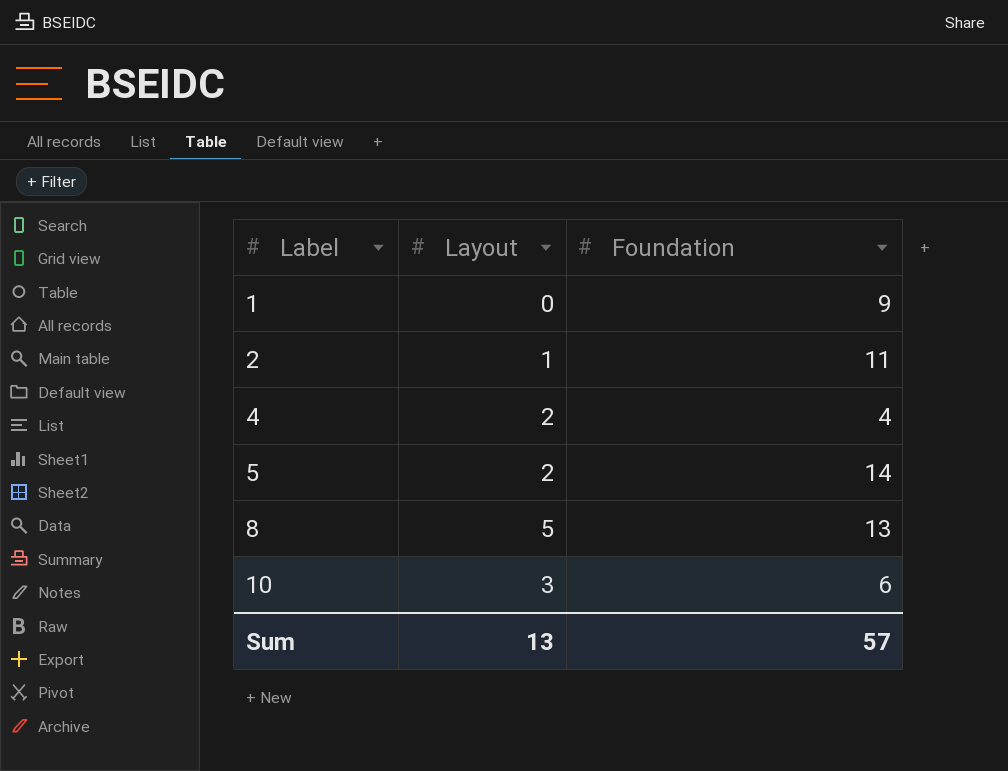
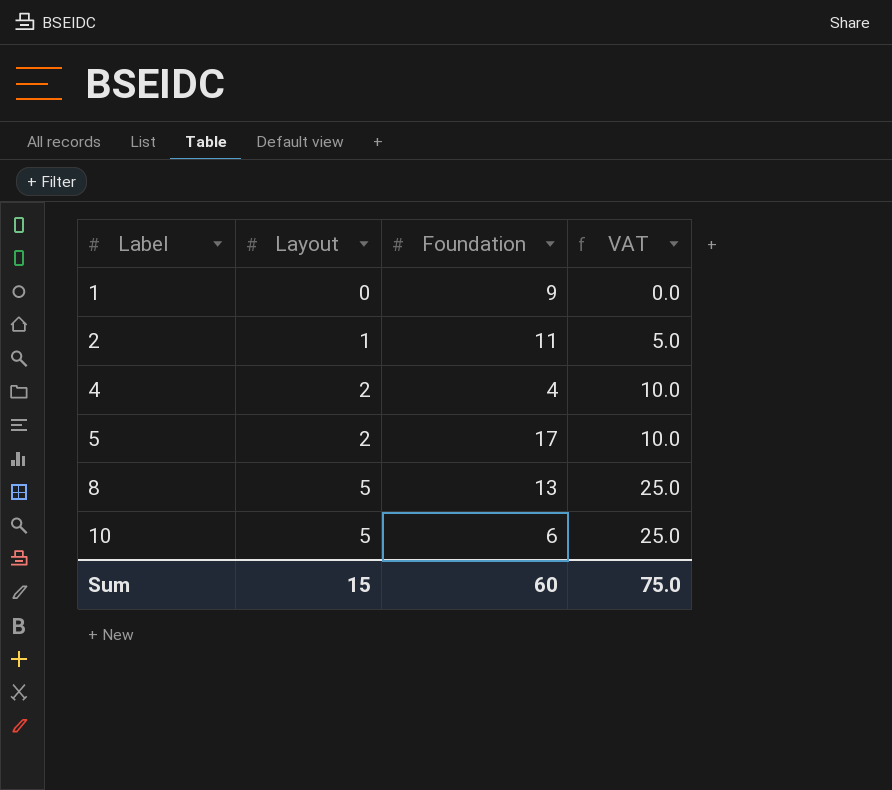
column VAT | formula: none -> [Layout] * 5
5 | Foundation: 14 -> 17
10 | Layout: 3 -> 5
Sum | Layout: 13 -> 15
Sum | Foundation: 57 -> 60

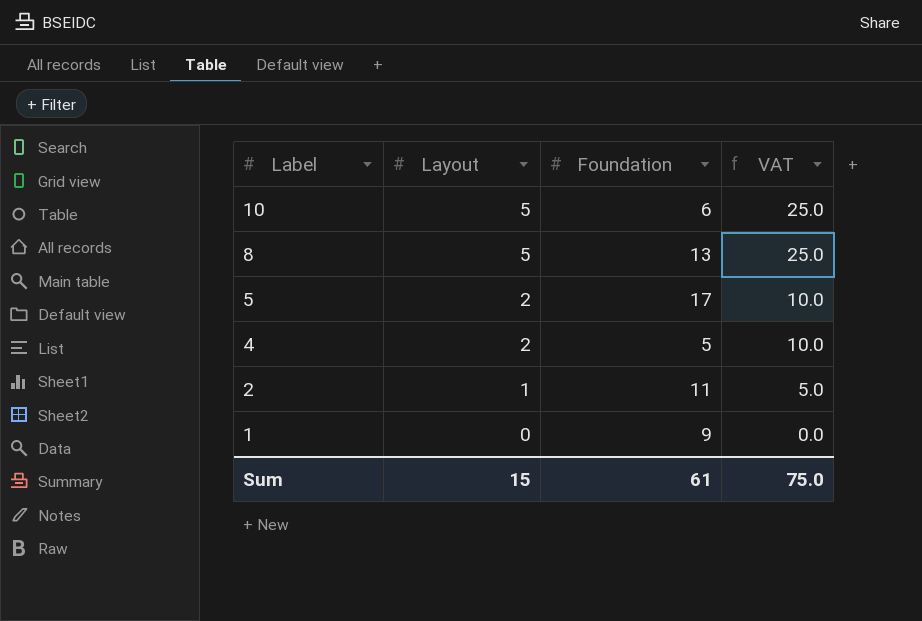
row order: Label ascending -> Label descending
4 | Foundation: 4 -> 5
Sum | Foundation: 60 -> 61

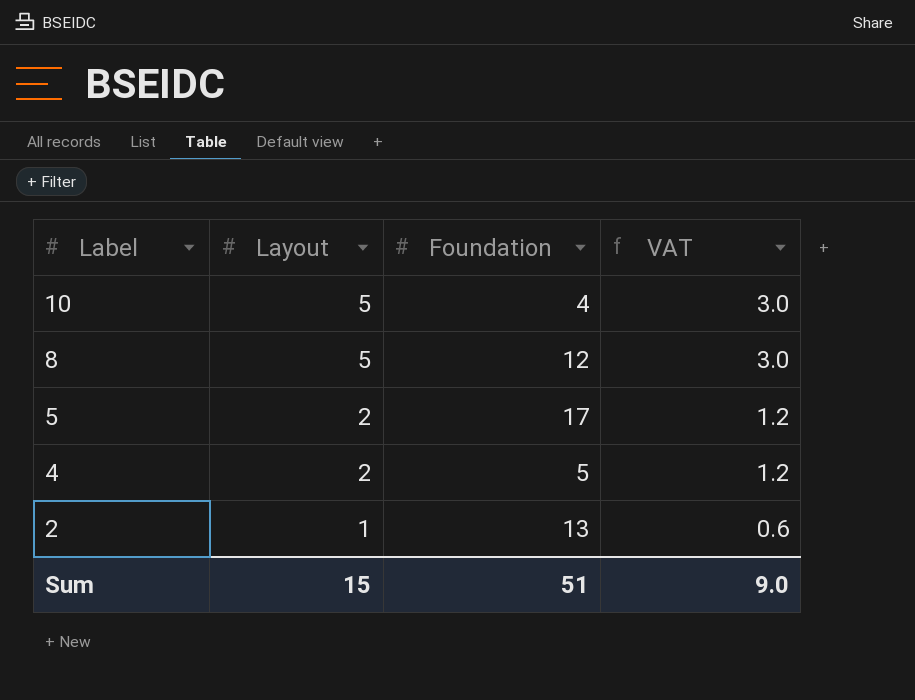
column VAT | formula: [Layout] * 5 -> [Layout] * 0.6
row 1: 0 | 9 | 0.0 -> none
10 | Foundation: 6 -> 4
8 | Foundation: 13 -> 12
2 | Foundation: 11 -> 13
Sum | Foundation: 61 -> 51
Sum | VAT: 75.0 -> 9.0

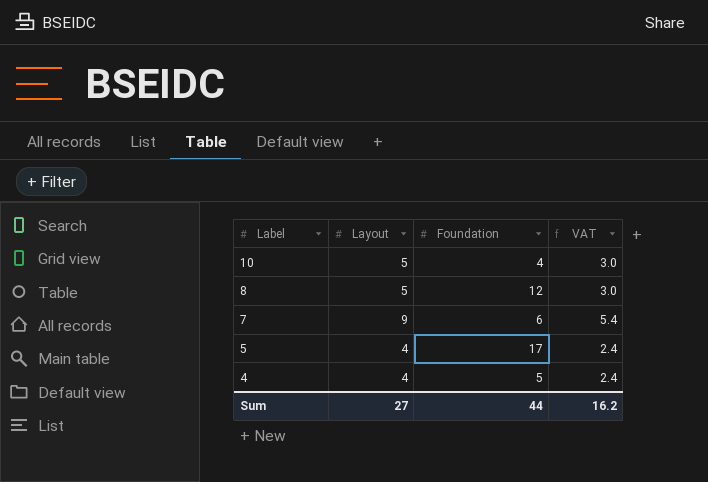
row 2: 1 | 13 | 0.6 -> none
row 7: none -> 9 | 6 | 5.4
5 | Layout: 2 -> 4
5 | VAT: 1.2 -> 2.4
4 | Layout: 2 -> 4
4 | VAT: 1.2 -> 2.4
Sum | Layout: 15 -> 27
Sum | Foundation: 51 -> 44
Sum | VAT: 9.0 -> 16.2

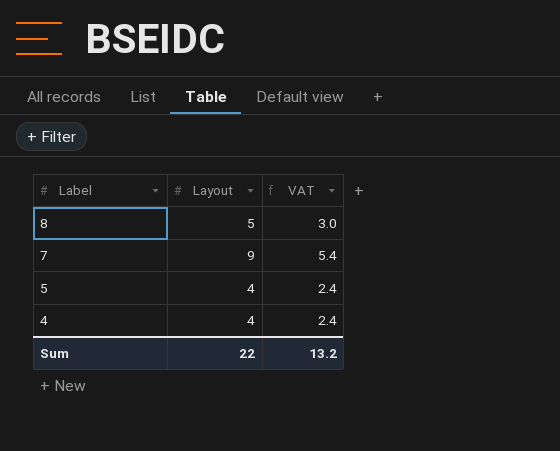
column Foundation | position: 3 -> none
row 10: 5 | 4 | 3.0 -> none
Sum | Layout: 27 -> 22
Sum | VAT: 16.2 -> 13.2

